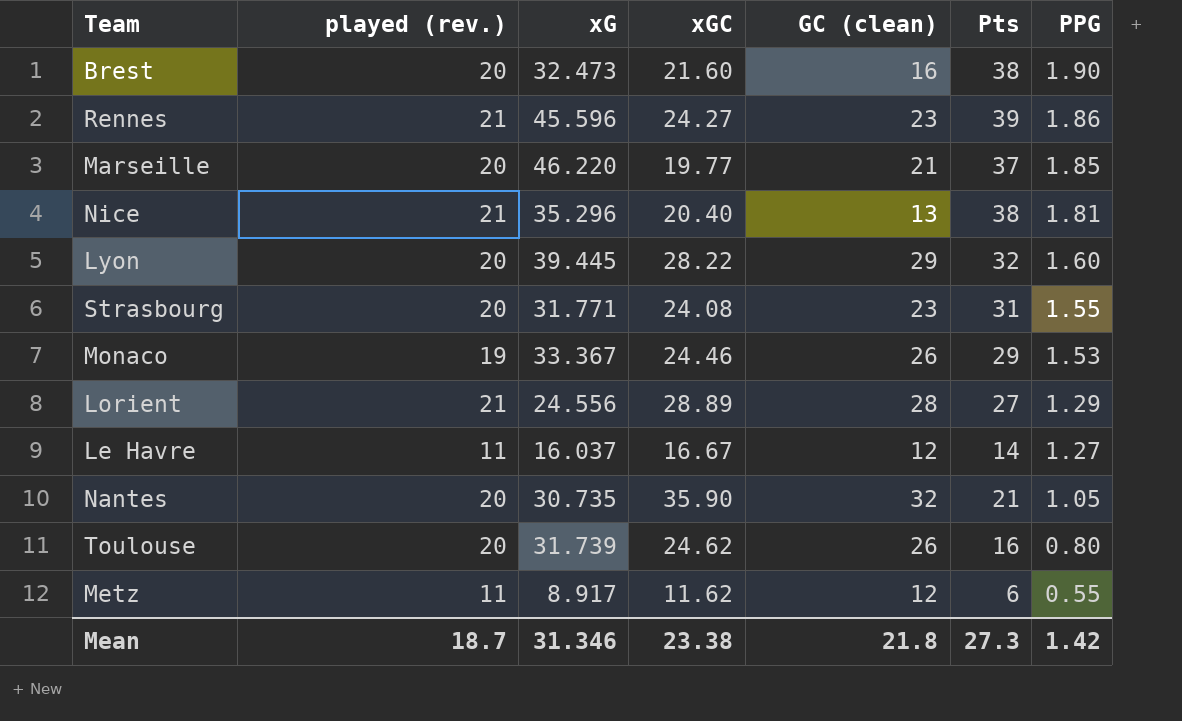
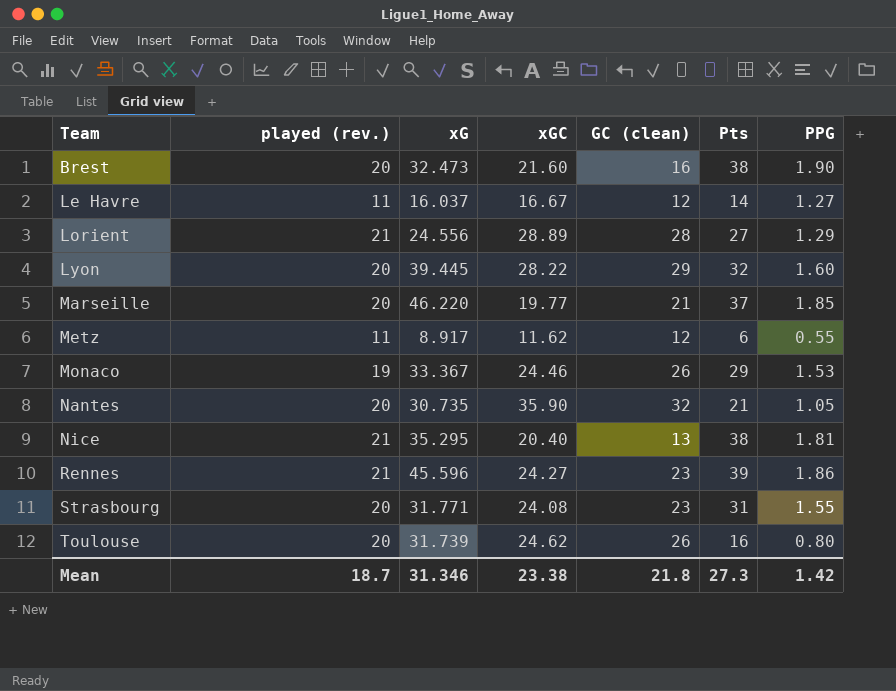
row order: PPG descending -> Team ascending
Nice | xG: 35.296 -> 35.295

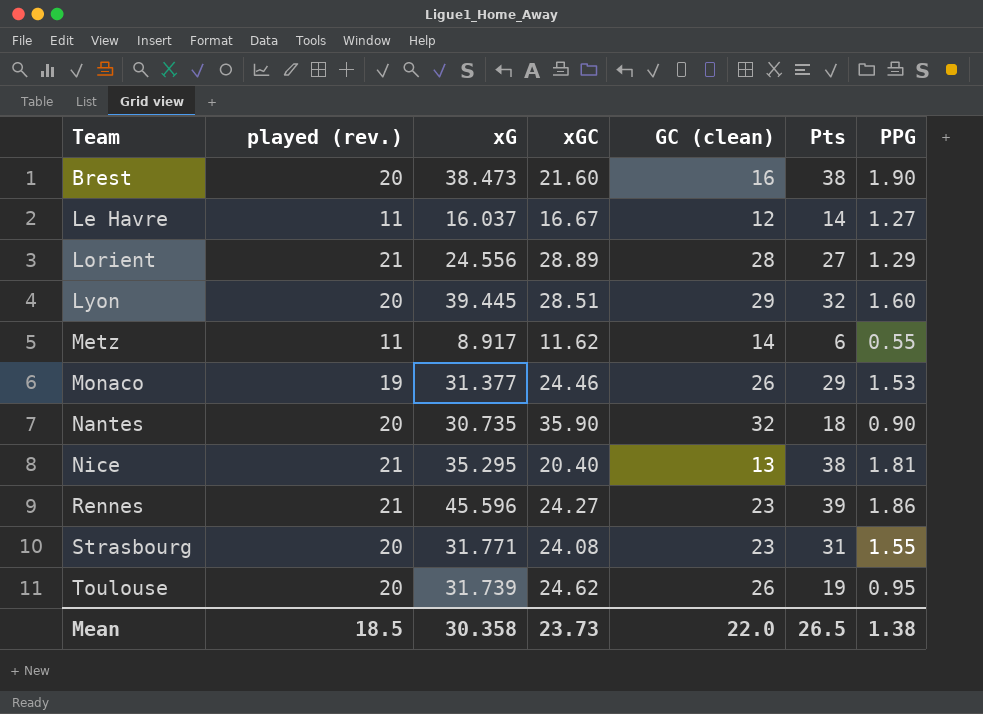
row Marseille: 20 | 46.220 | 19.77 | 21 | 37 | 1.85 -> none
Brest | xG: 32.473 -> 38.473
Lyon | xGC: 28.22 -> 28.51
Metz | GC (clean): 12 -> 14
Monaco | xG: 33.367 -> 31.377
Nantes | Pts: 21 -> 18
Nantes | PPG: 1.05 -> 0.90
Toulouse | Pts: 16 -> 19
Toulouse | PPG: 0.80 -> 0.95
Mean | played (rev.): 18.7 -> 18.5
Mean | xG: 31.346 -> 30.358
Mean | xGC: 23.38 -> 23.73
Mean | GC (clean): 21.8 -> 22.0
Mean | Pts: 27.3 -> 26.5
Mean | PPG: 1.42 -> 1.38

